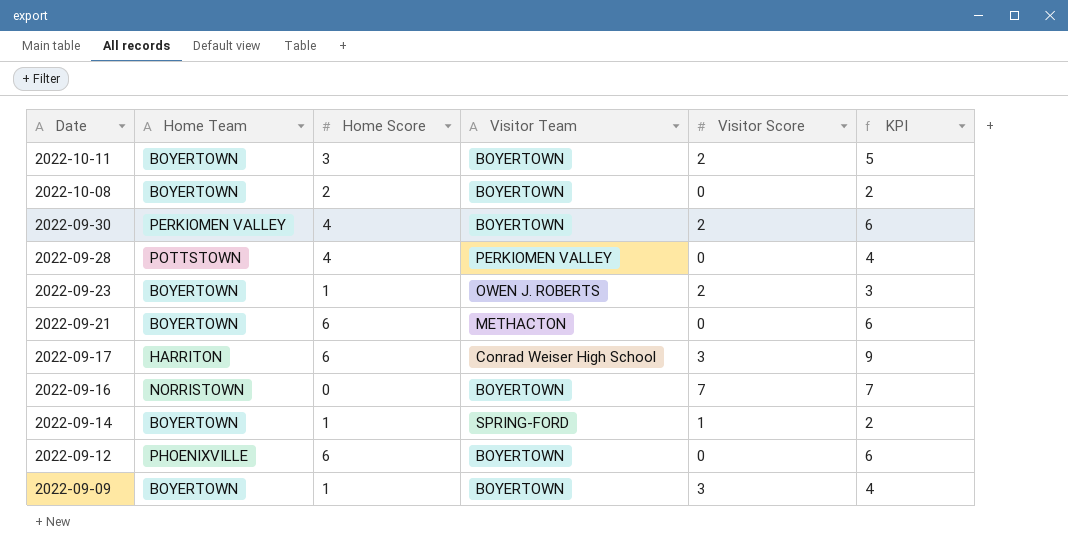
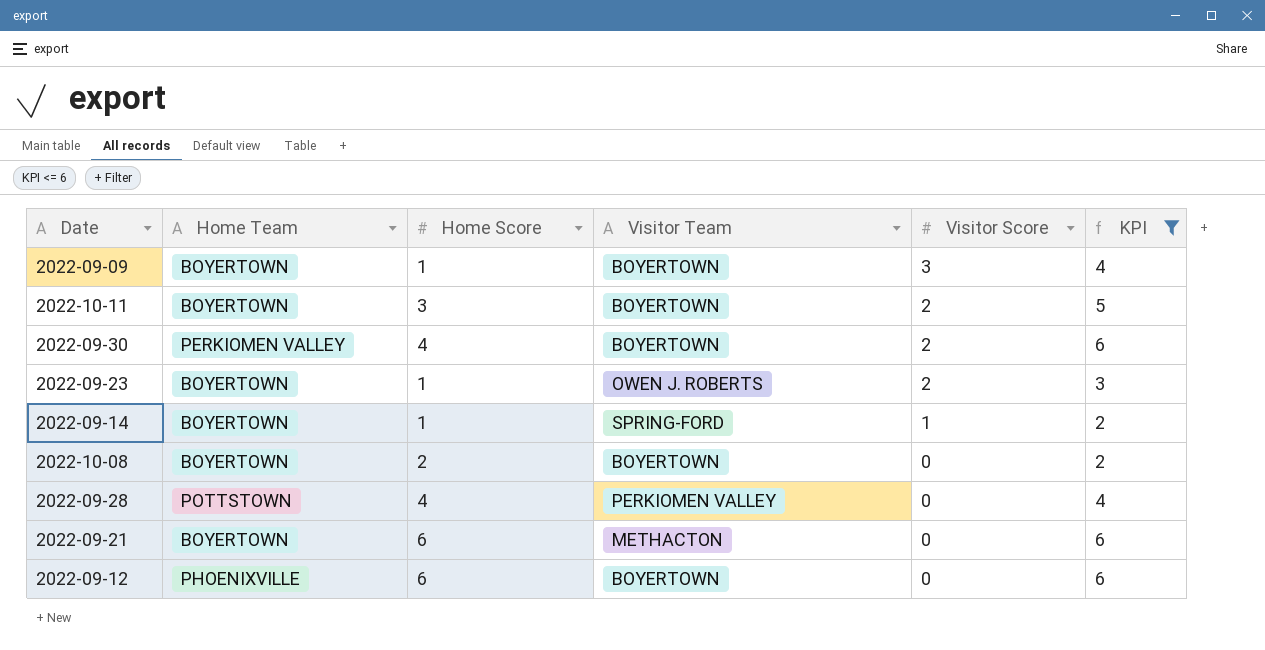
filter: none -> KPI <= 6
row order: Date descending -> Visitor Score descending

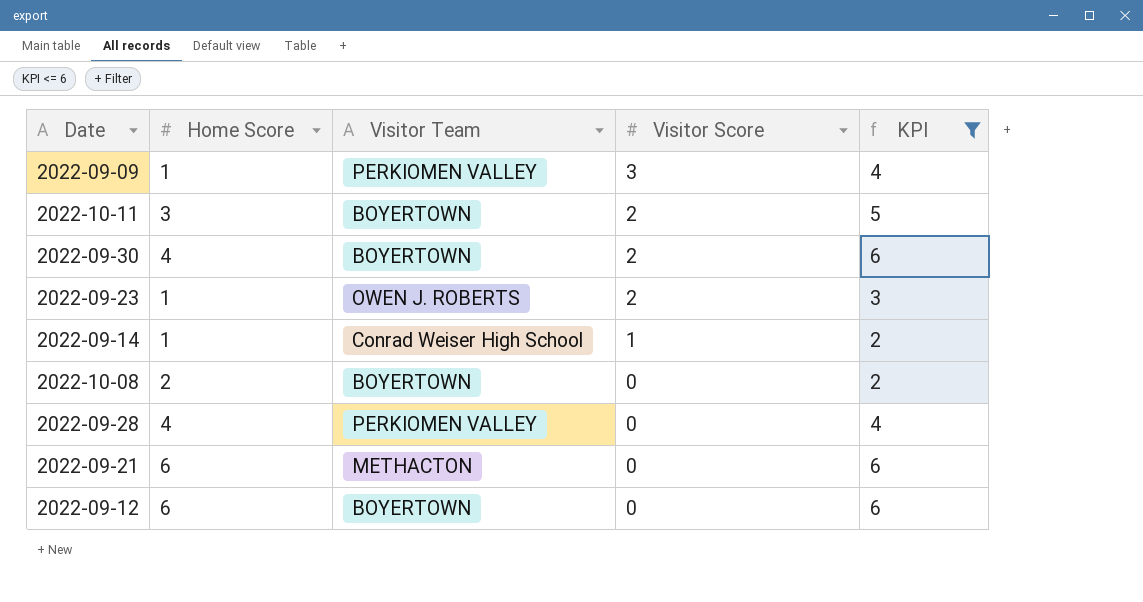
column Home Team | position: 2 -> none
2022-09-09 | Visitor Team: BOYERTOWN -> PERKIOMEN VALLEY
2022-09-14 | Visitor Team: SPRING-FORD -> Conrad Weiser High School

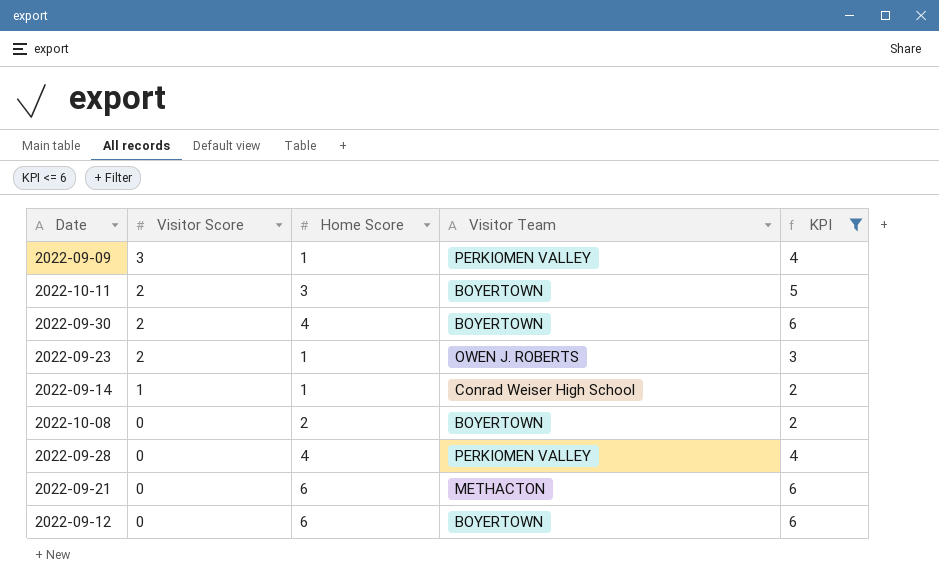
column Visitor Score | position: 4 -> 2

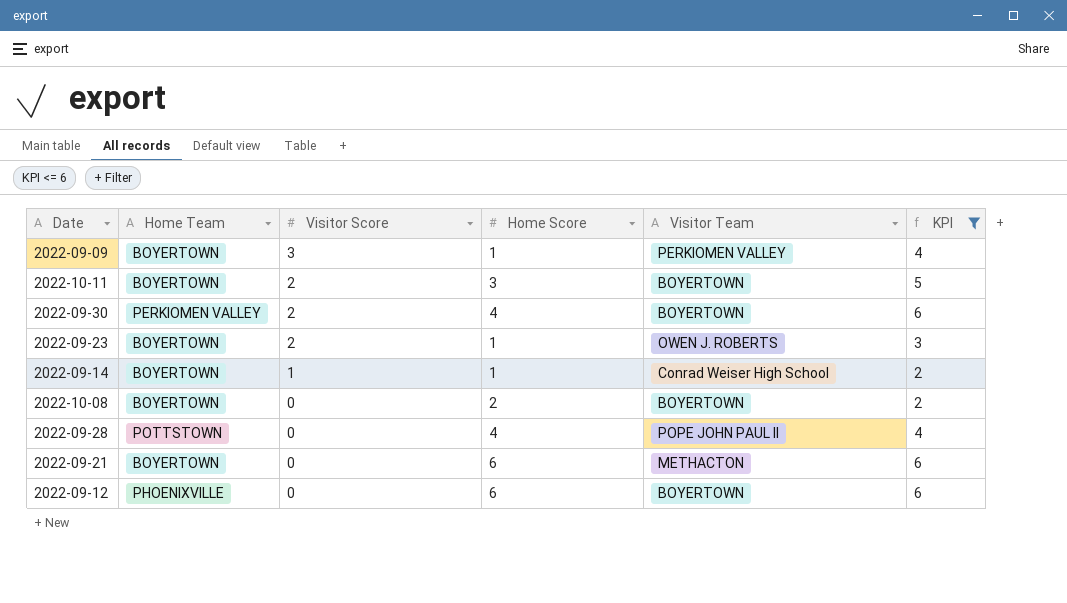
column Home Team | position: none -> 2
2022-09-28 | Visitor Team: PERKIOMEN VALLEY -> POPE JOHN PAUL II

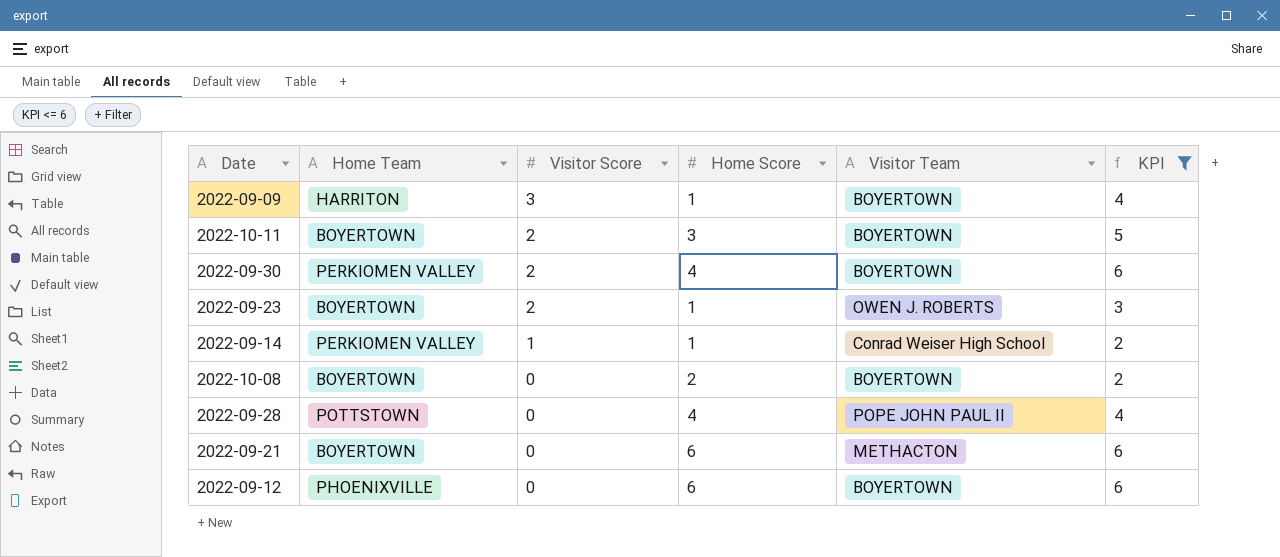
2022-09-09 | Home Team: BOYERTOWN -> HARRITON
2022-09-09 | Visitor Team: PERKIOMEN VALLEY -> BOYERTOWN
2022-09-14 | Home Team: BOYERTOWN -> PERKIOMEN VALLEY

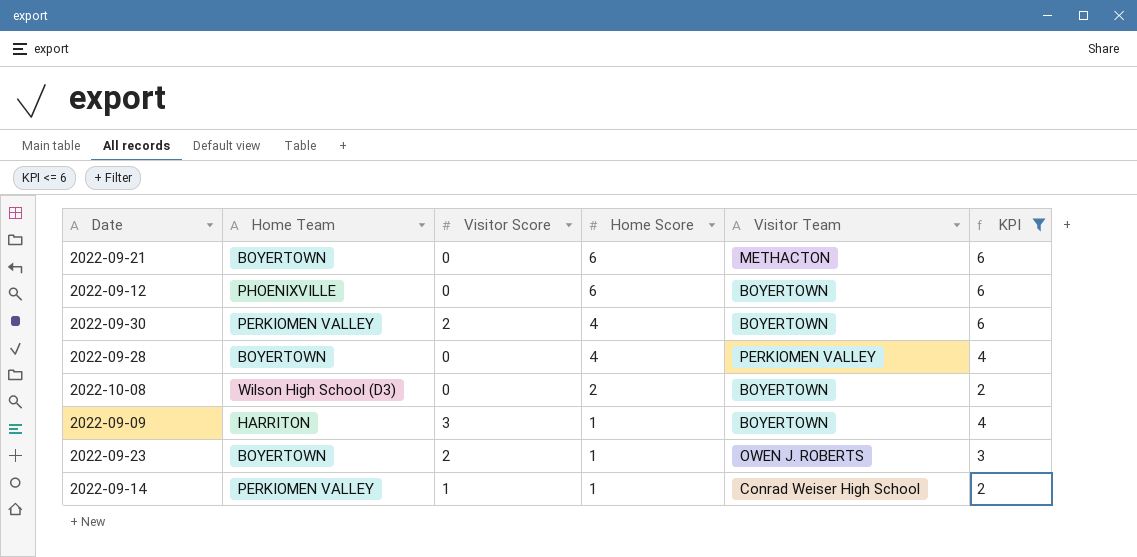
row order: Visitor Score descending -> Home Score descending
row 2022-10-11: BOYERTOWN | 2 | 3 | BOYERTOWN | 5 -> none
2022-09-28 | Home Team: POTTSTOWN -> BOYERTOWN
2022-09-28 | Visitor Team: POPE JOHN PAUL II -> PERKIOMEN VALLEY
2022-10-08 | Home Team: BOYERTOWN -> Wilson High School (D3)

